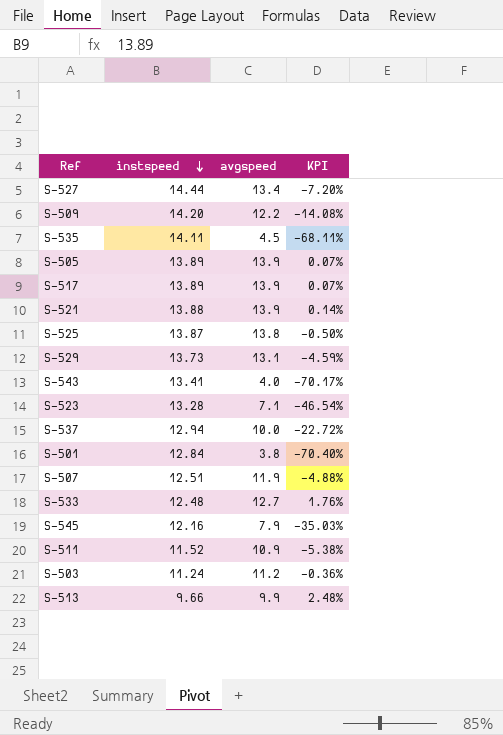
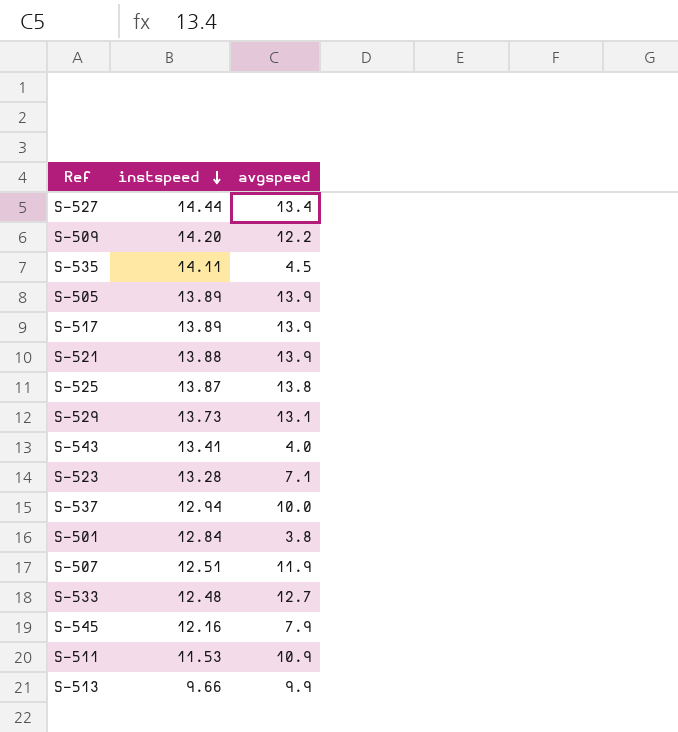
column KPI | formula: ([avgspeed] - [instspeed]) / [instspeed] -> none
row S-503: 11.24 | 11.2 | -0.36% -> none
S-511 | instspeed: 11.52 -> 11.53

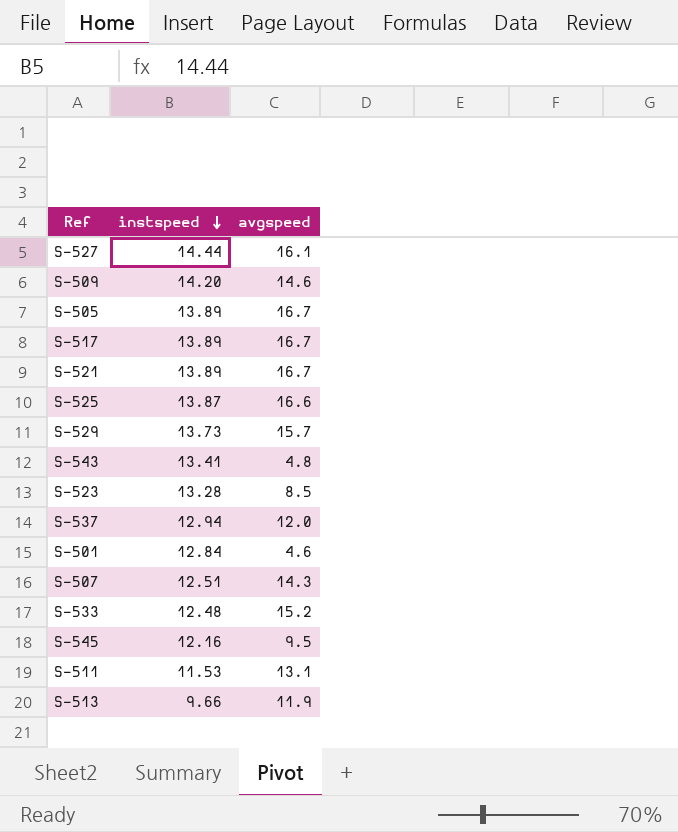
row S-535: 14.11 | 4.5 -> none
S-527 | avgspeed: 13.4 -> 16.1
S-509 | avgspeed: 12.2 -> 14.6
S-505 | avgspeed: 13.9 -> 16.7
S-517 | avgspeed: 13.9 -> 16.7
S-521 | instspeed: 13.88 -> 13.89
S-521 | avgspeed: 13.9 -> 16.7
S-525 | avgspeed: 13.8 -> 16.6
S-529 | avgspeed: 13.1 -> 15.7
S-543 | avgspeed: 4.0 -> 4.8
S-523 | avgspeed: 7.1 -> 8.5
S-537 | avgspeed: 10.0 -> 12.0
S-501 | avgspeed: 3.8 -> 4.6
S-507 | avgspeed: 11.9 -> 14.3
S-533 | avgspeed: 12.7 -> 15.2
S-545 | avgspeed: 7.9 -> 9.5
S-511 | avgspeed: 10.9 -> 13.1
S-513 | avgspeed: 9.9 -> 11.9

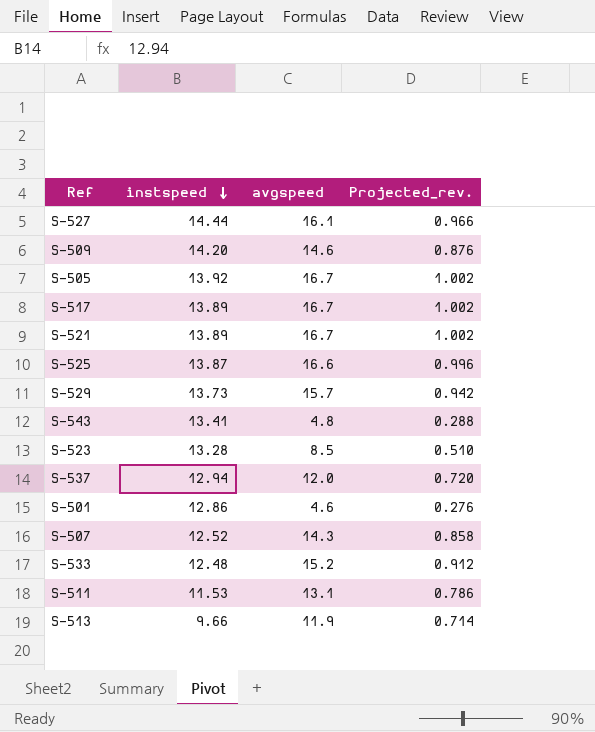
column Projected_rev. | formula: none -> [avgspeed] * 0.06
row S-545: 12.16 | 9.5 -> none
S-505 | instspeed: 13.89 -> 13.92
S-501 | instspeed: 12.84 -> 12.86
S-507 | instspeed: 12.51 -> 12.52

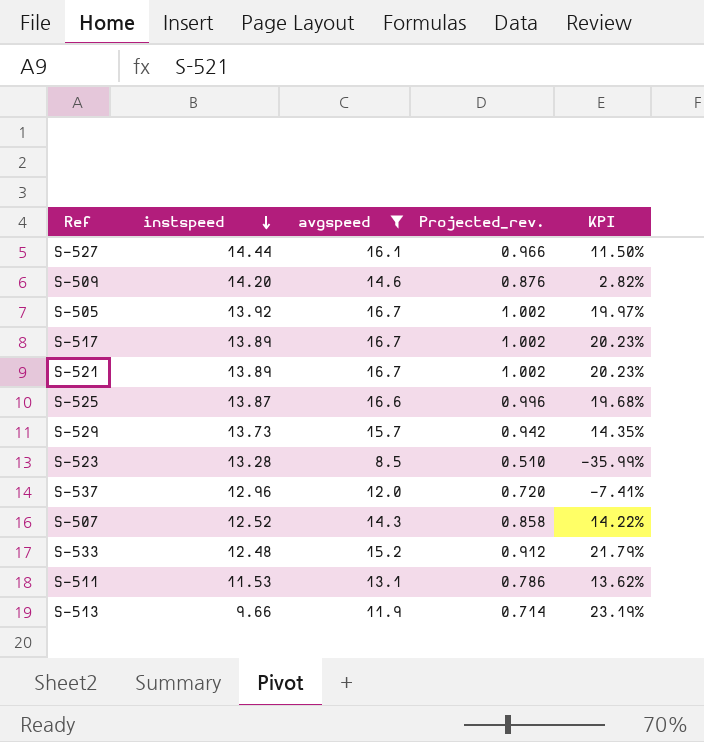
filter: none -> avgspeed >= 8.5
column KPI | formula: none -> ([avgspeed] - [instspeed]) / [instspeed]
S-537 | instspeed: 12.94 -> 12.96

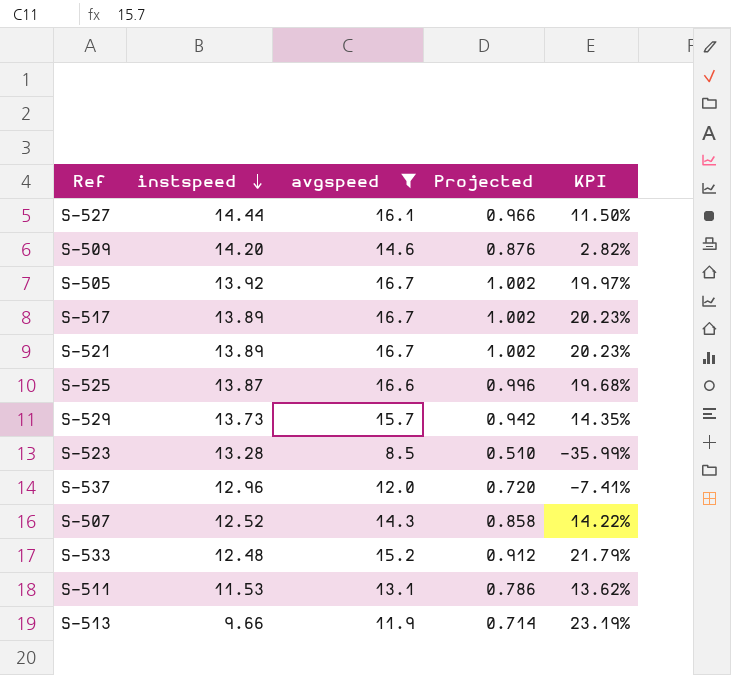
column name: Projected_rev. -> Projected

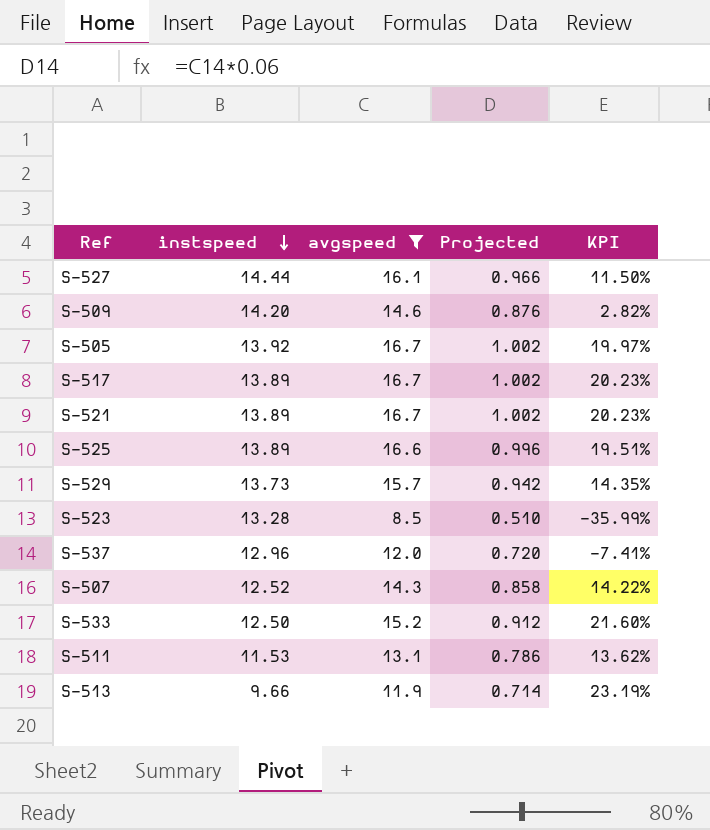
S-525 | instspeed: 13.87 -> 13.89
S-525 | KPI: 19.68% -> 19.51%
S-533 | instspeed: 12.48 -> 12.50
S-533 | KPI: 21.79% -> 21.60%

